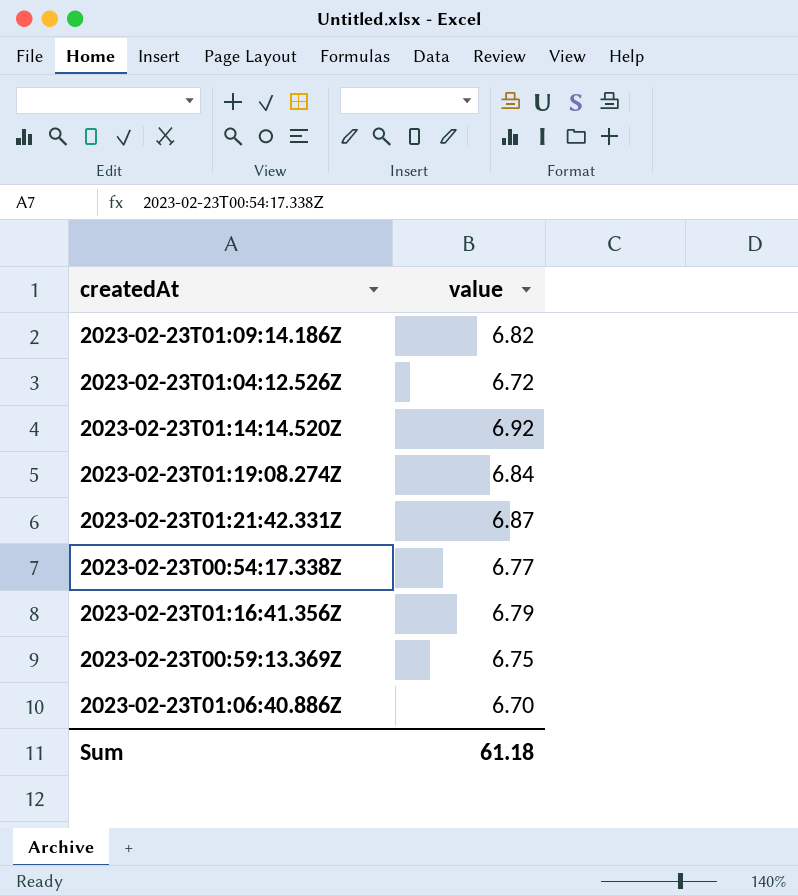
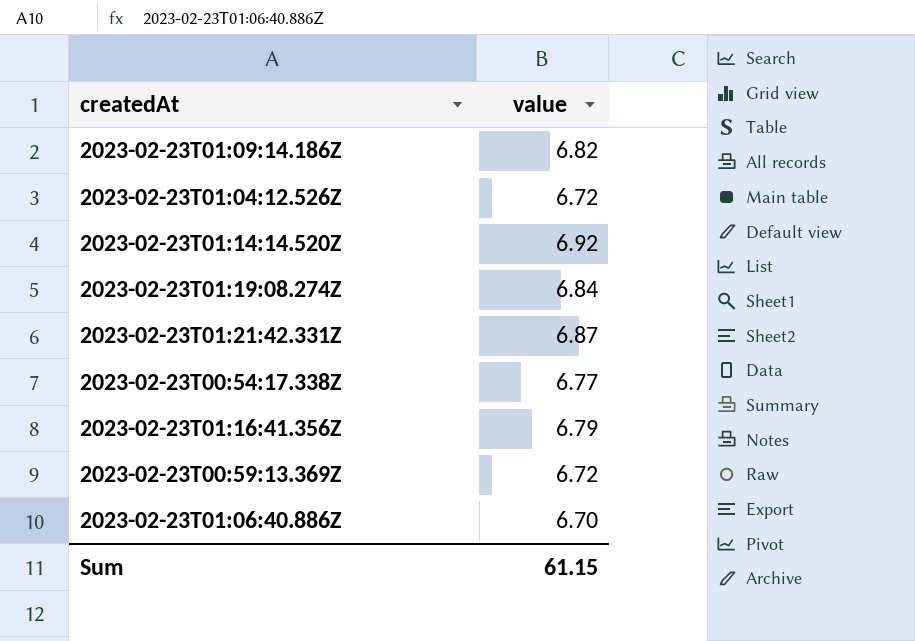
2023-02-23T00:59:13.369Z | value: 6.75 -> 6.72
Sum | value: 61.18 -> 61.15

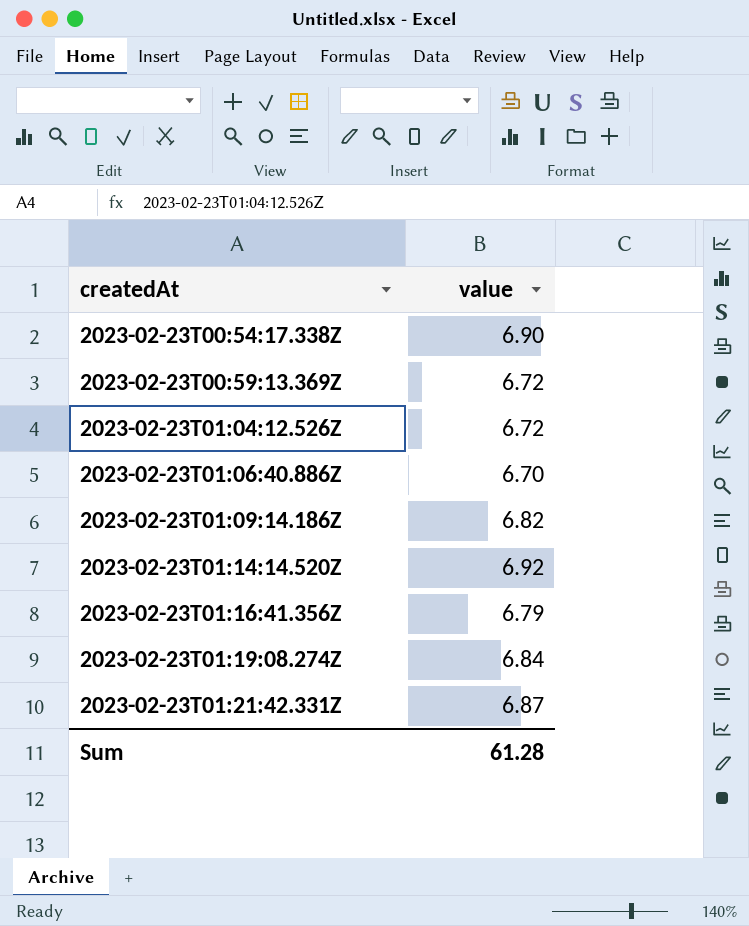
row order: none -> createdAt ascending
2023-02-23T00:54:17.338Z | value: 6.77 -> 6.90
Sum | value: 61.15 -> 61.28

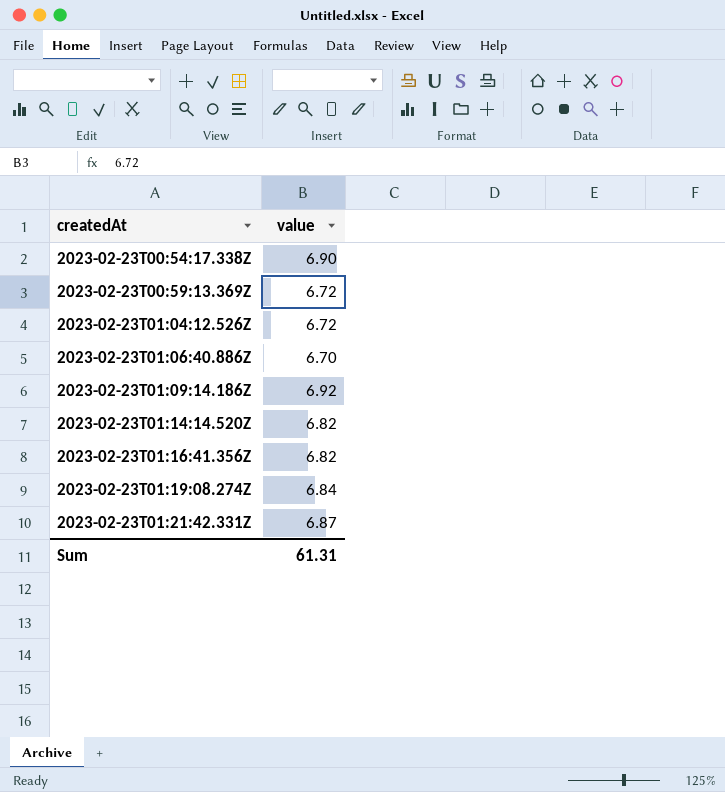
2023-02-23T01:09:14.186Z | value: 6.82 -> 6.92
2023-02-23T01:14:14.520Z | value: 6.92 -> 6.82
2023-02-23T01:16:41.356Z | value: 6.79 -> 6.82
Sum | value: 61.28 -> 61.31

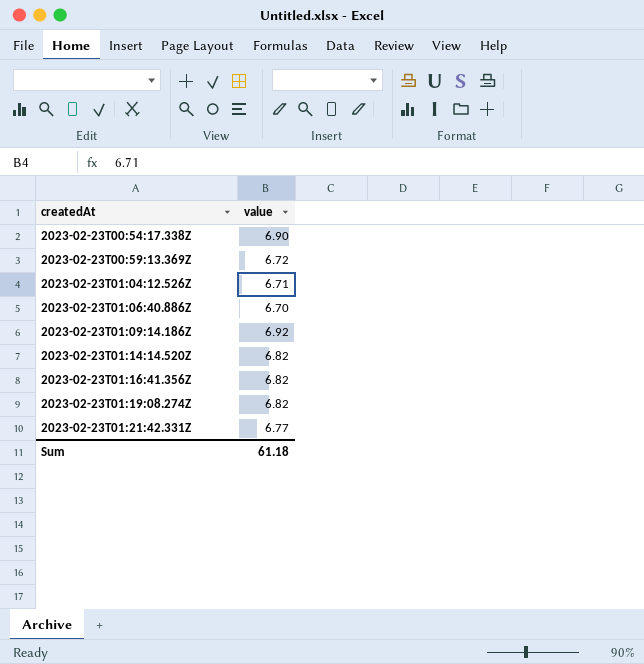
2023-02-23T01:04:12.526Z | value: 6.72 -> 6.71
2023-02-23T01:19:08.274Z | value: 6.84 -> 6.82
2023-02-23T01:21:42.331Z | value: 6.87 -> 6.77
Sum | value: 61.31 -> 61.18

